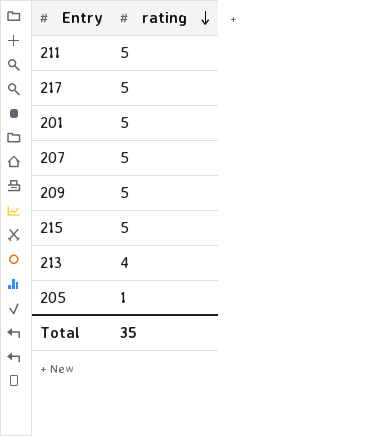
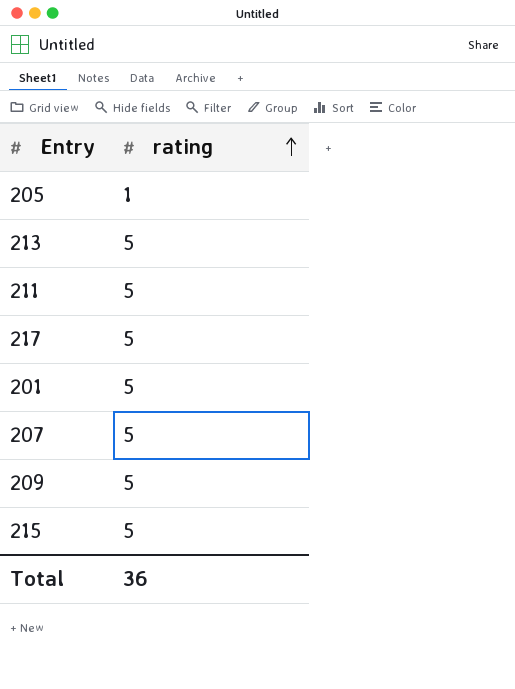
row order: rating descending -> rating ascending
213 | rating: 4 -> 5
Total | rating: 35 -> 36

